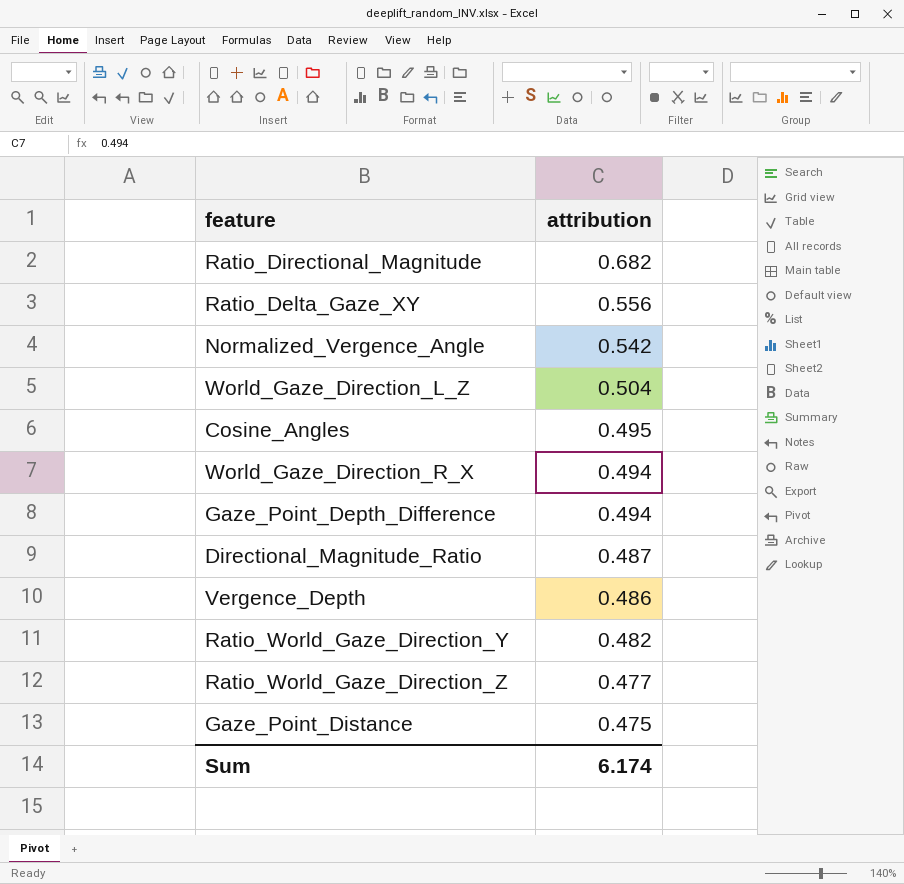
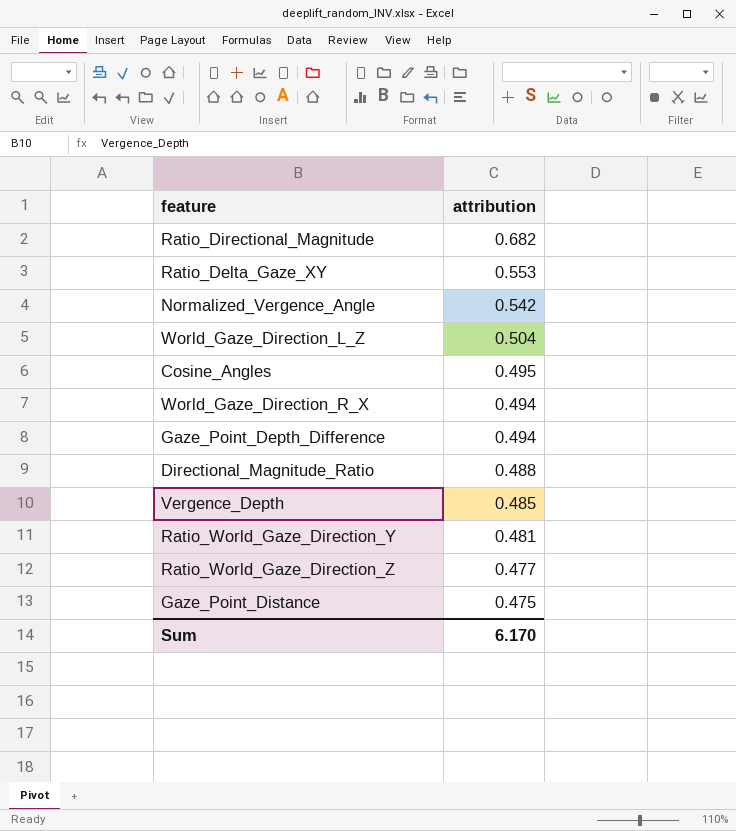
Ratio_Delta_Gaze_XY | attribution: 0.556 -> 0.553
Directional_Magnitude_Ratio | attribution: 0.487 -> 0.488
Vergence_Depth | attribution: 0.486 -> 0.485
Ratio_World_Gaze_Direction_Y | attribution: 0.482 -> 0.481
Sum | attribution: 6.174 -> 6.170

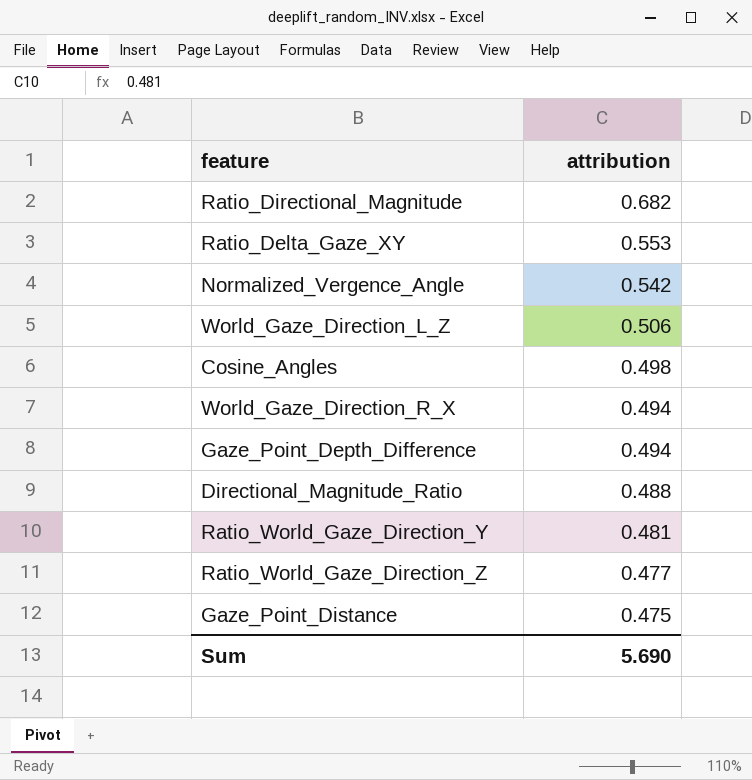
row Vergence_Depth: 0.485 -> none
World_Gaze_Direction_L_Z | attribution: 0.504 -> 0.506
Cosine_Angles | attribution: 0.495 -> 0.498
Sum | attribution: 6.170 -> 5.690

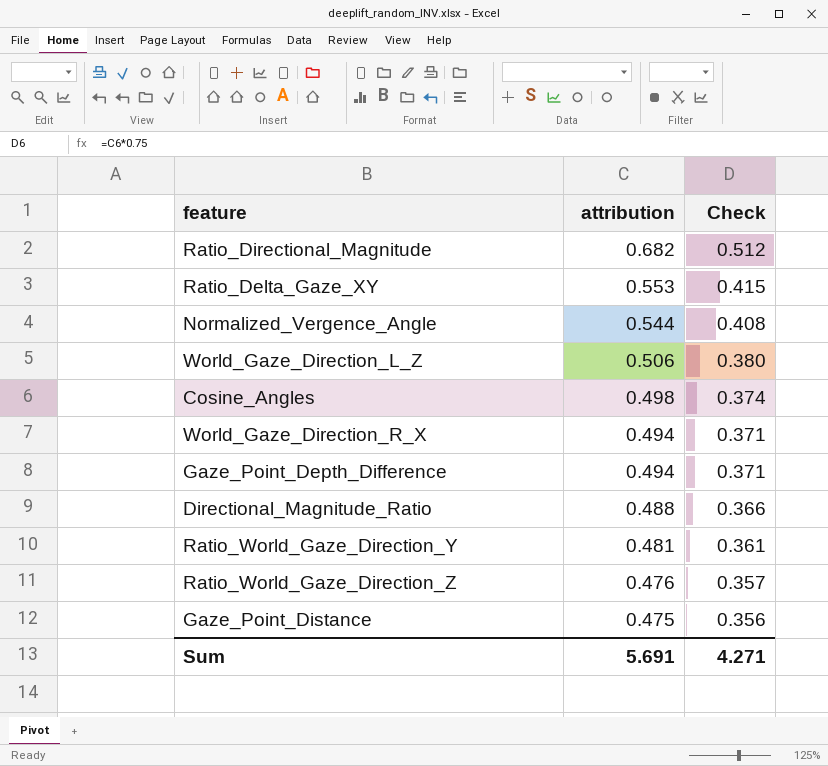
column Check | formula: none -> [attribution] * 0.75
Normalized_Vergence_Angle | attribution: 0.542 -> 0.544
Ratio_World_Gaze_Direction_Z | attribution: 0.477 -> 0.476
Sum | attribution: 5.690 -> 5.691

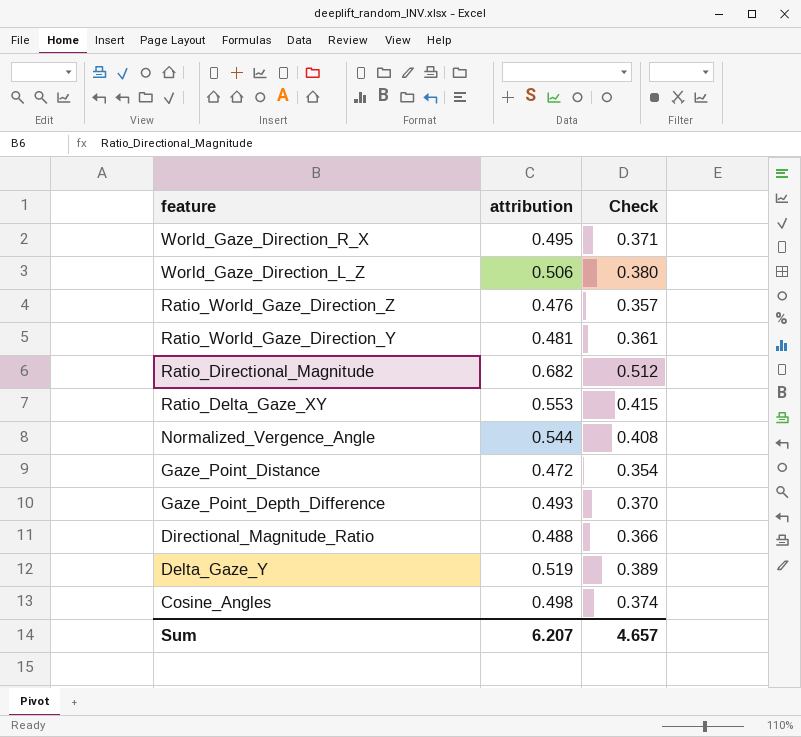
row order: attribution descending -> feature descending
World_Gaze_Direction_R_X | attribution: 0.494 -> 0.495
Gaze_Point_Distance | attribution: 0.475 -> 0.472
Gaze_Point_Distance | Check: 0.356 -> 0.354
Gaze_Point_Depth_Difference | attribution: 0.494 -> 0.493
Gaze_Point_Depth_Difference | Check: 0.371 -> 0.370
row Delta_Gaze_Y: none -> 0.519 | 0.389
Sum | attribution: 5.691 -> 6.207
Sum | Check: 4.271 -> 4.657

